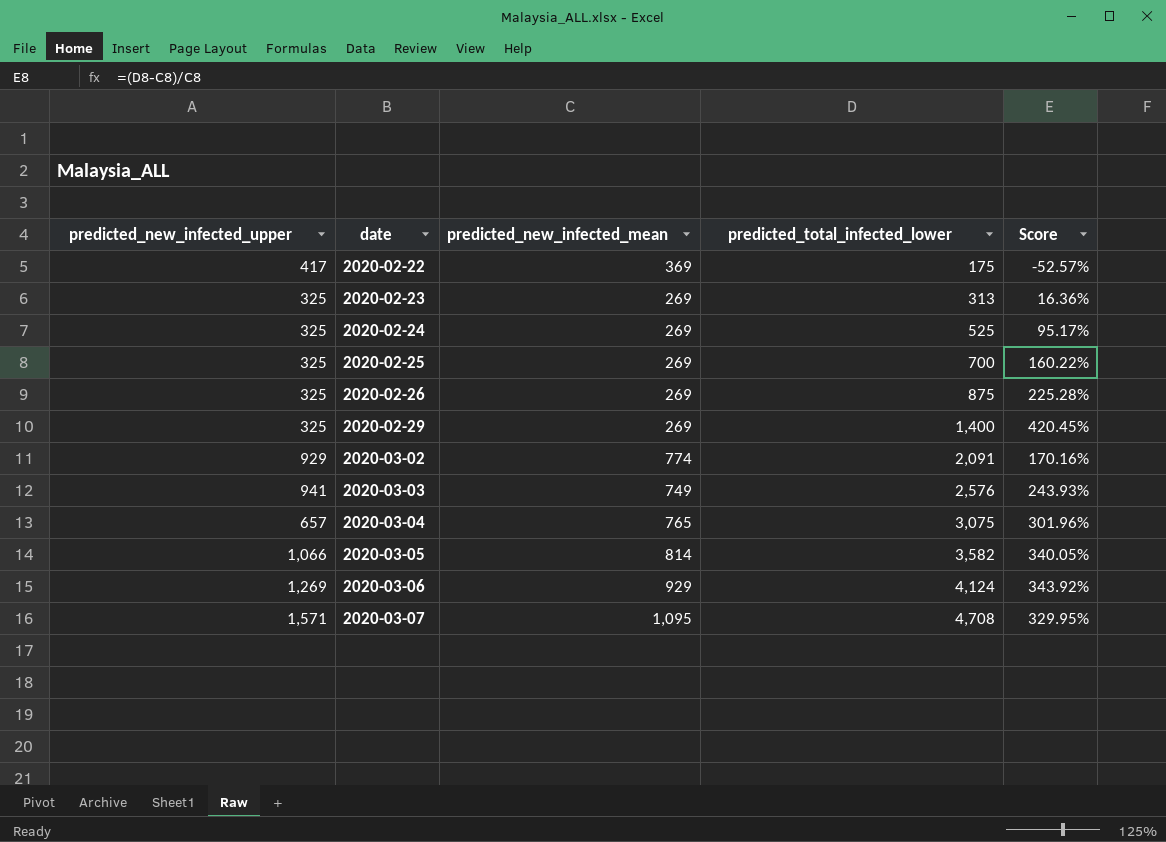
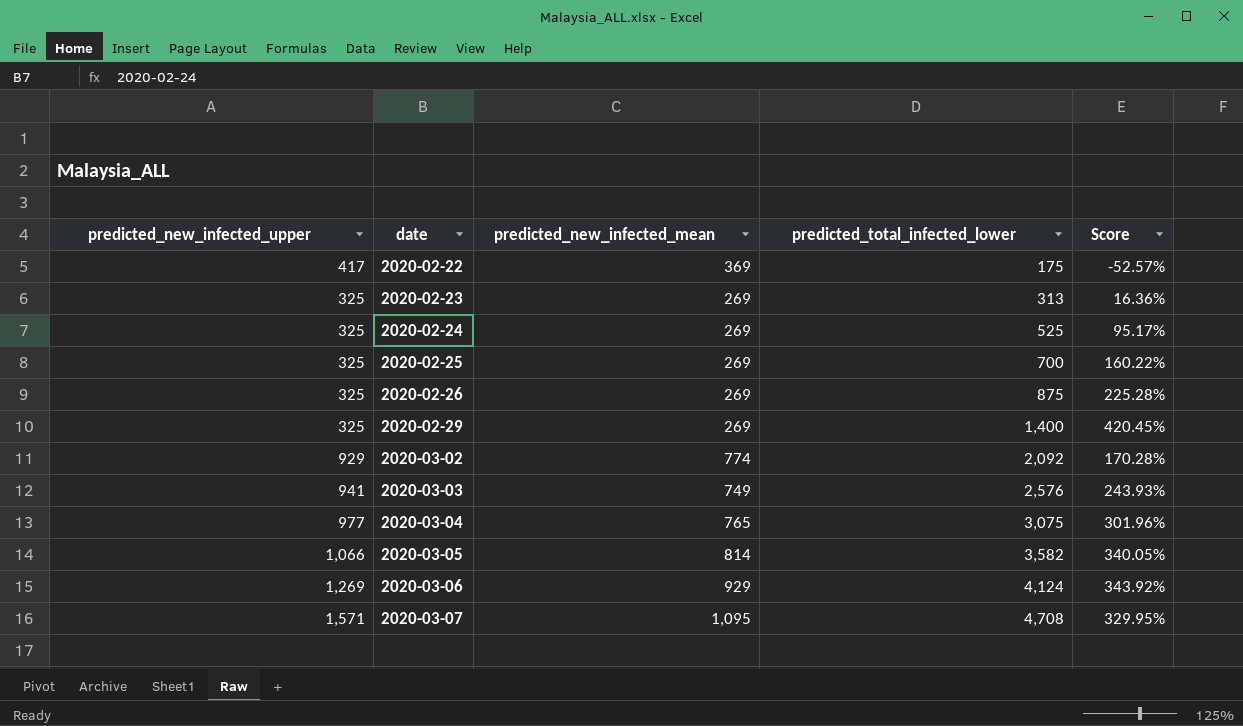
2020-03-02 | predicted_total_infected_lower: 2,091 -> 2,092
2020-03-02 | Score: 170.16% -> 170.28%
2020-03-04 | predicted_new_infected_upper: 657 -> 977

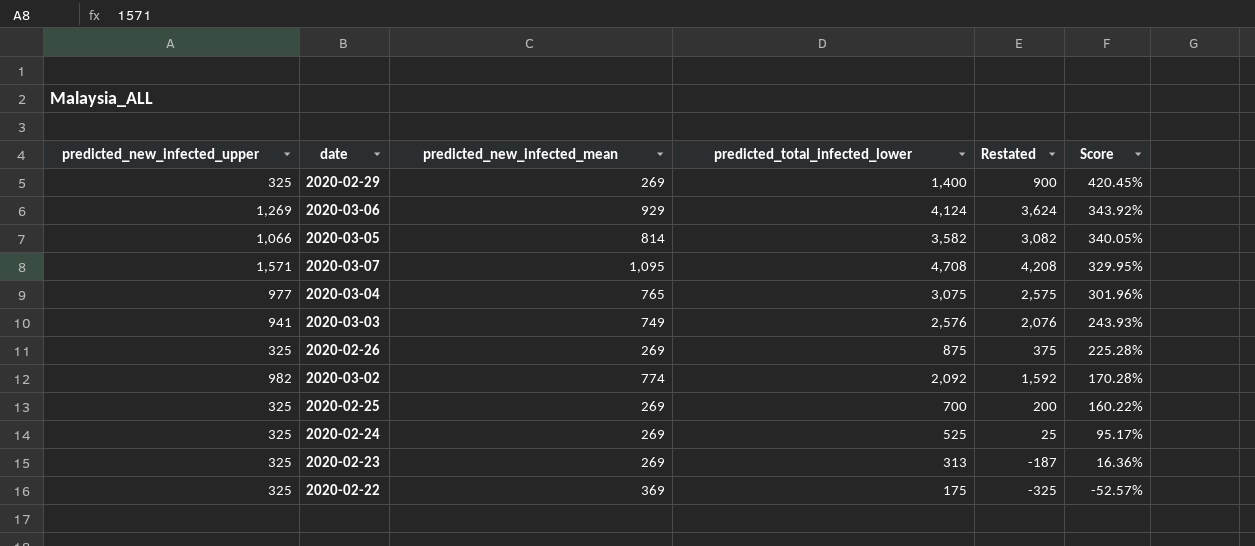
row order: date ascending -> Score descending
column Restated | formula: none -> [predicted_total_infected_lower] - 500
2020-03-02 | predicted_new_infected_upper: 929 -> 982
2020-02-22 | predicted_new_infected_upper: 417 -> 325

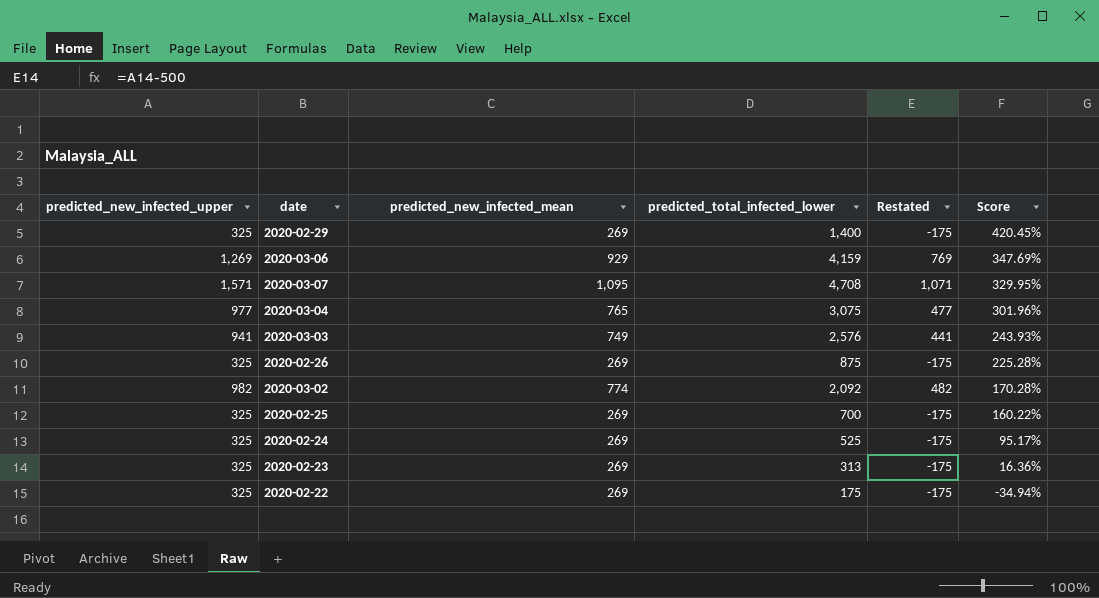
column Restated | formula: [predicted_total_infected_lower] - 500 -> [predicted_new_infected_upper] - 500
row 2020-03-05: 1,066 | 814 | 3,582 | 3,082 | 340.05% -> none
2020-03-06 | predicted_total_infected_lower: 4,124 -> 4,159
2020-03-06 | Score: 343.92% -> 347.69%
2020-02-22 | predicted_new_infected_mean: 369 -> 269
2020-02-22 | Score: -52.57% -> -34.94%

